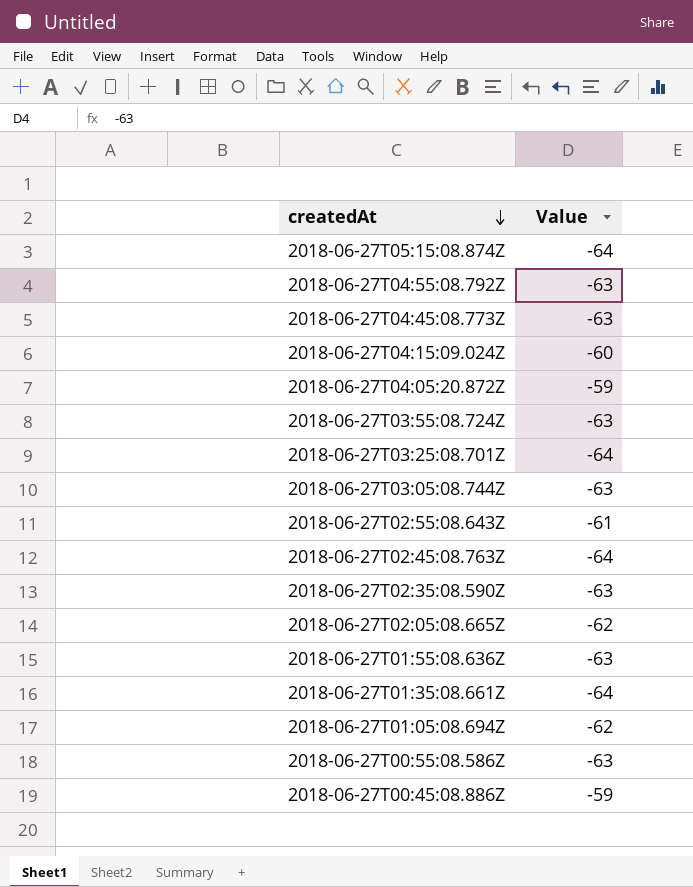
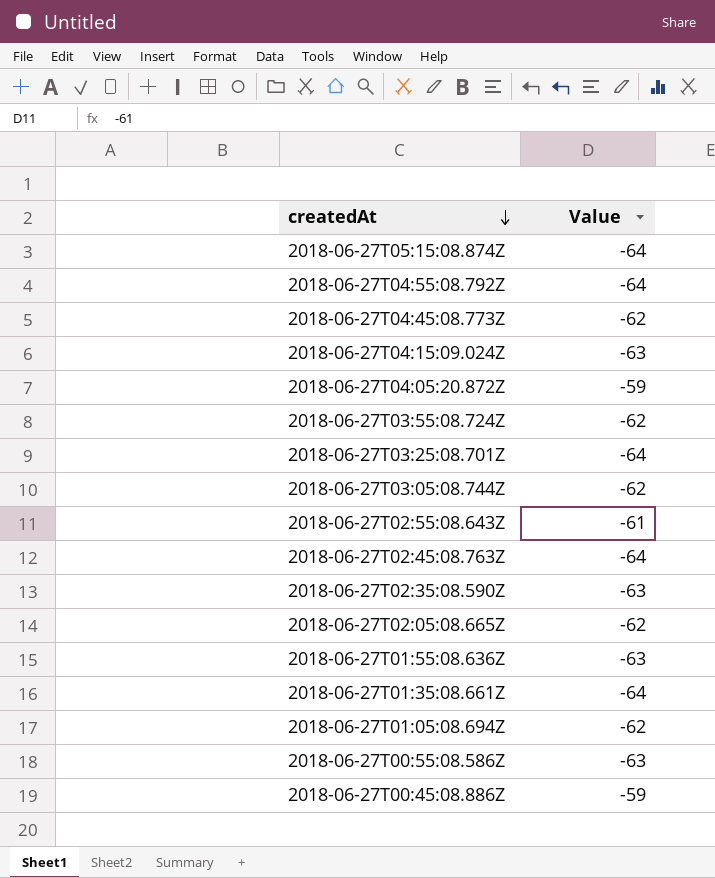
2018-06-27T04:55:08.792Z | Value: -63 -> -64
2018-06-27T04:45:08.773Z | Value: -63 -> -62
2018-06-27T04:15:09.024Z | Value: -60 -> -63
2018-06-27T03:55:08.724Z | Value: -63 -> -62
2018-06-27T03:05:08.744Z | Value: -63 -> -62

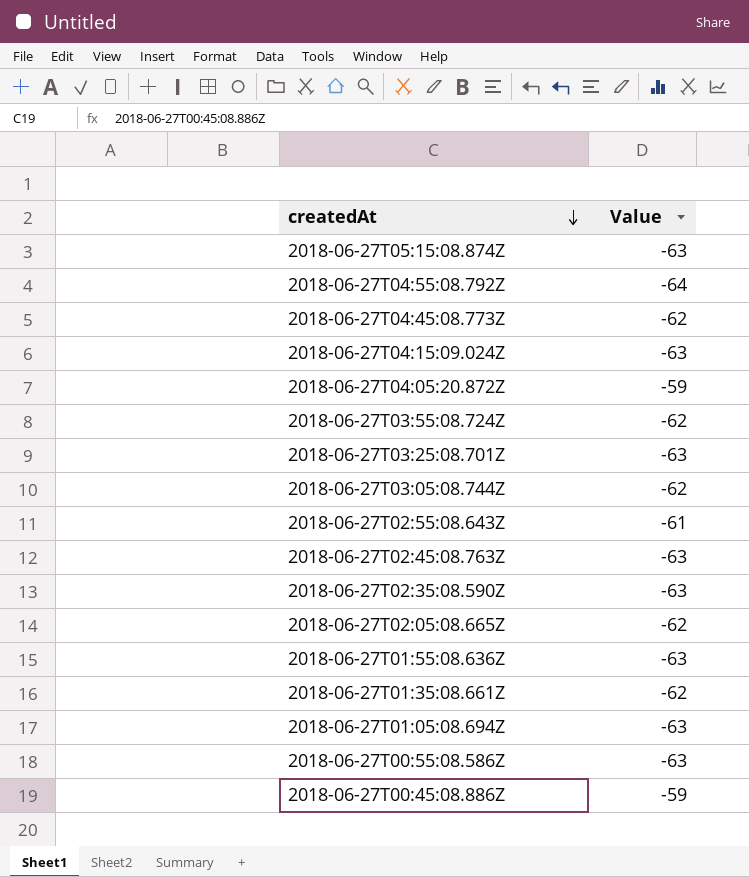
2018-06-27T05:15:08.874Z | Value: -64 -> -63
2018-06-27T03:25:08.701Z | Value: -64 -> -63
2018-06-27T02:45:08.763Z | Value: -64 -> -63
2018-06-27T01:35:08.661Z | Value: -64 -> -62
2018-06-27T01:05:08.694Z | Value: -62 -> -63

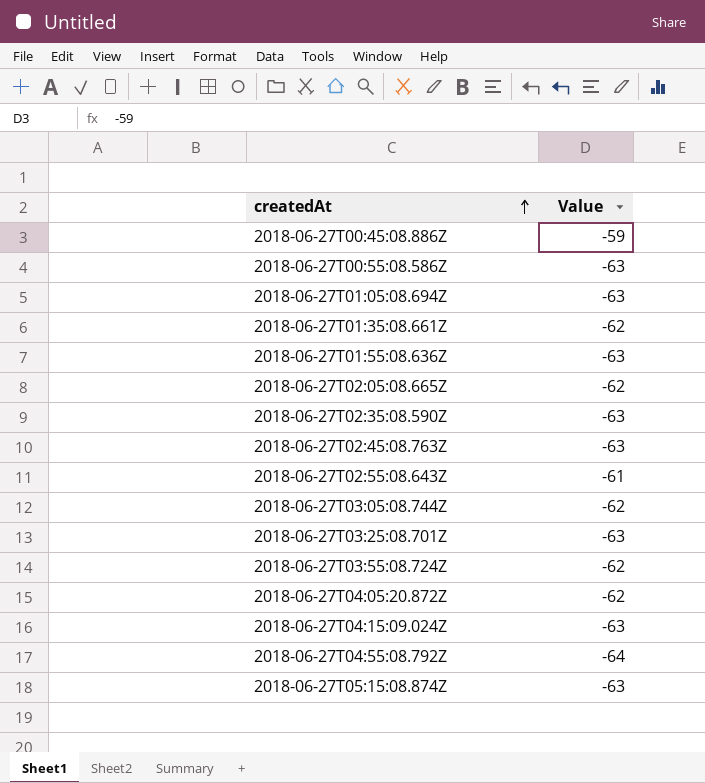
row order: createdAt descending -> createdAt ascending
row 2018-06-27T04:45:08.773Z: -62 -> none
2018-06-27T04:05:20.872Z | Value: -59 -> -62

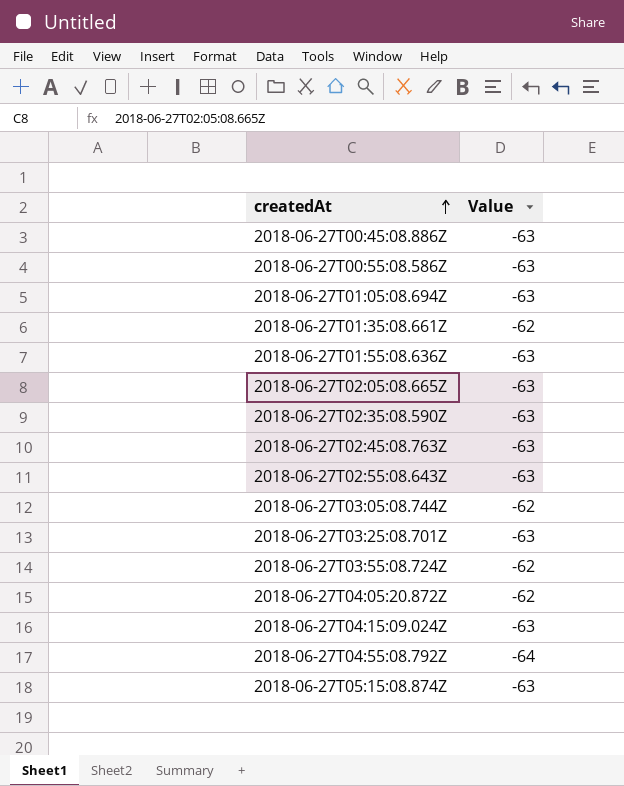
2018-06-27T00:45:08.886Z | Value: -59 -> -63
2018-06-27T02:05:08.665Z | Value: -62 -> -63
2018-06-27T02:55:08.643Z | Value: -61 -> -63

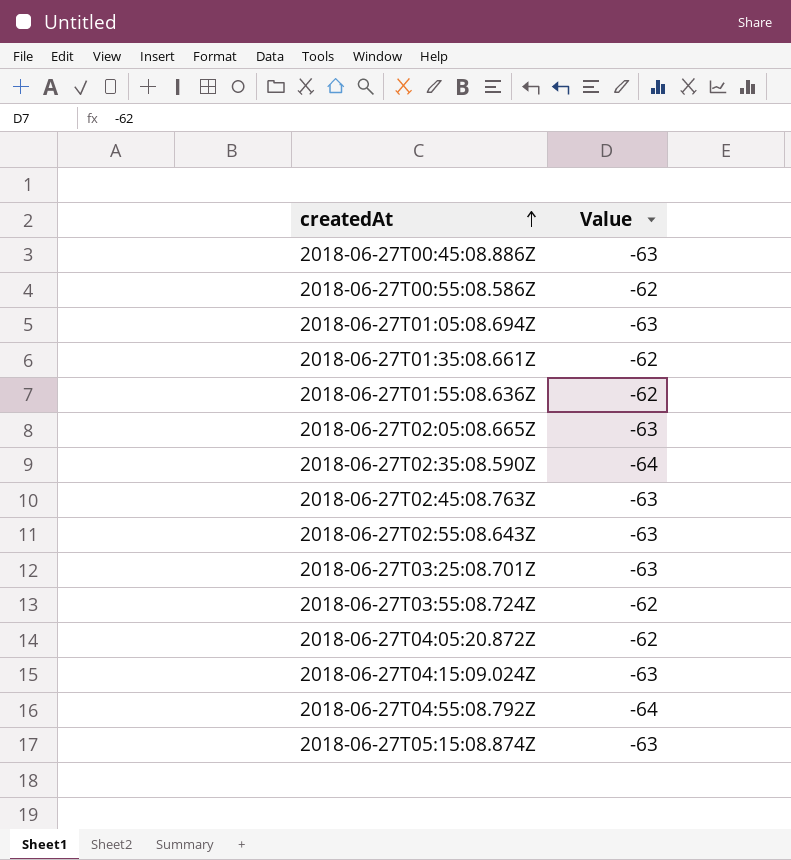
row 2018-06-27T03:05:08.744Z: -62 -> none
2018-06-27T00:55:08.586Z | Value: -63 -> -62
2018-06-27T01:55:08.636Z | Value: -63 -> -62
2018-06-27T02:35:08.590Z | Value: -63 -> -64

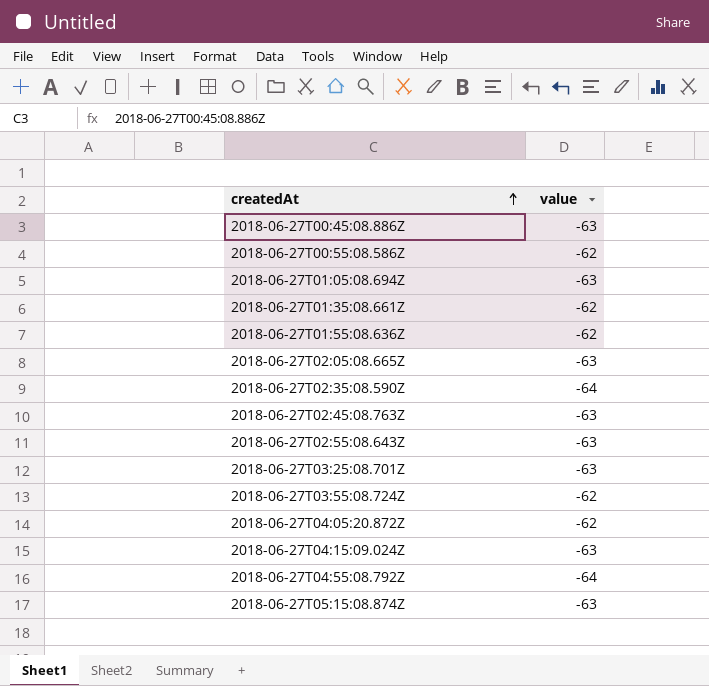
column name: Value -> value

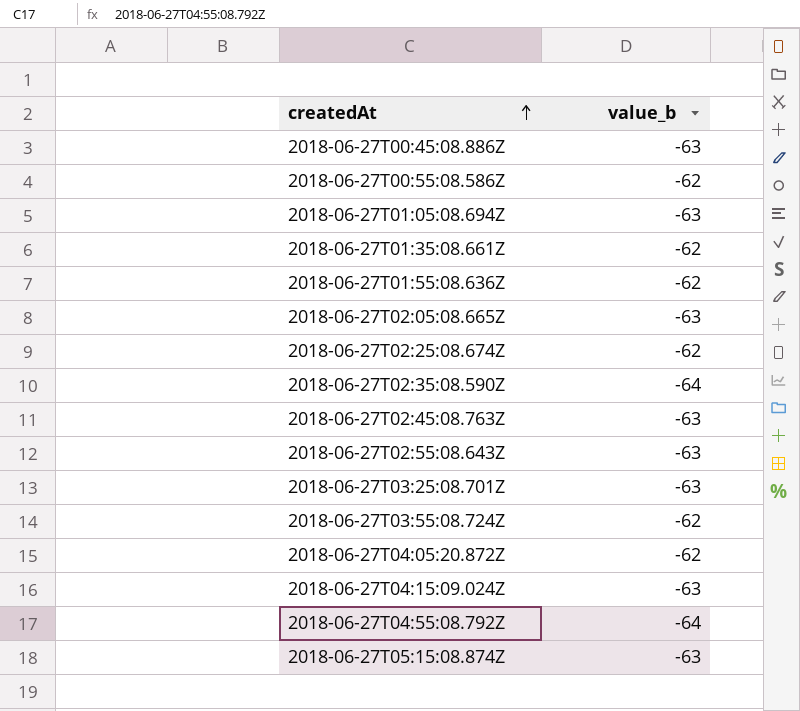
column name: value -> value_b
row 2018-06-27T02:25:08.674Z: none -> -62

